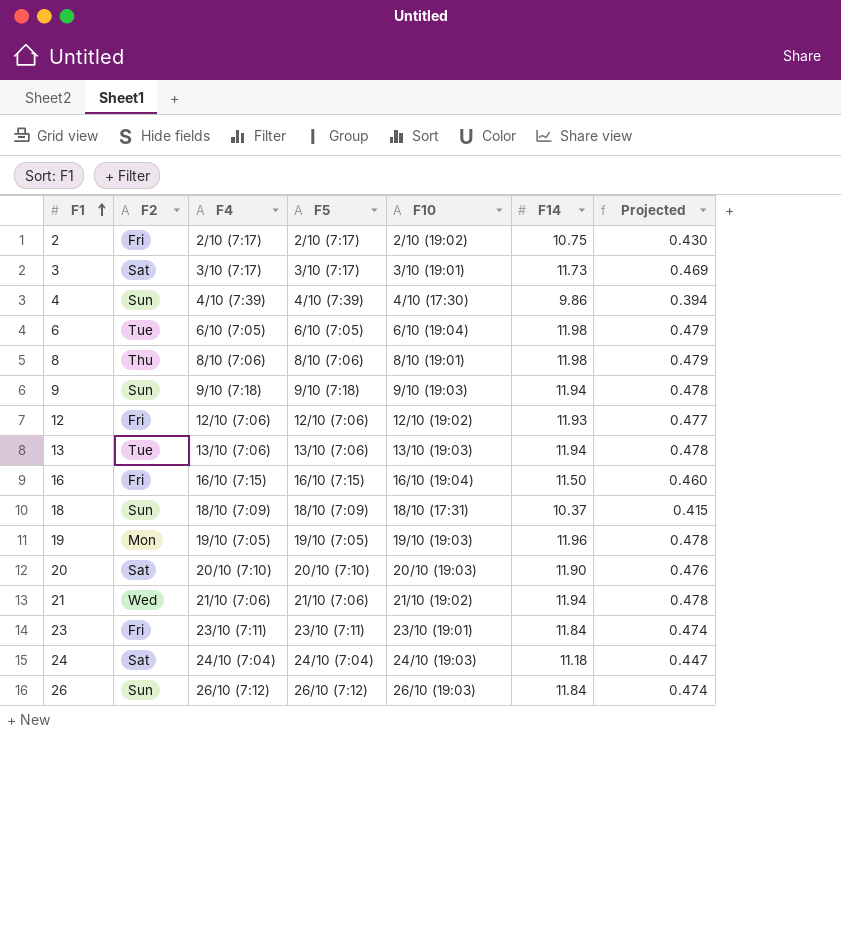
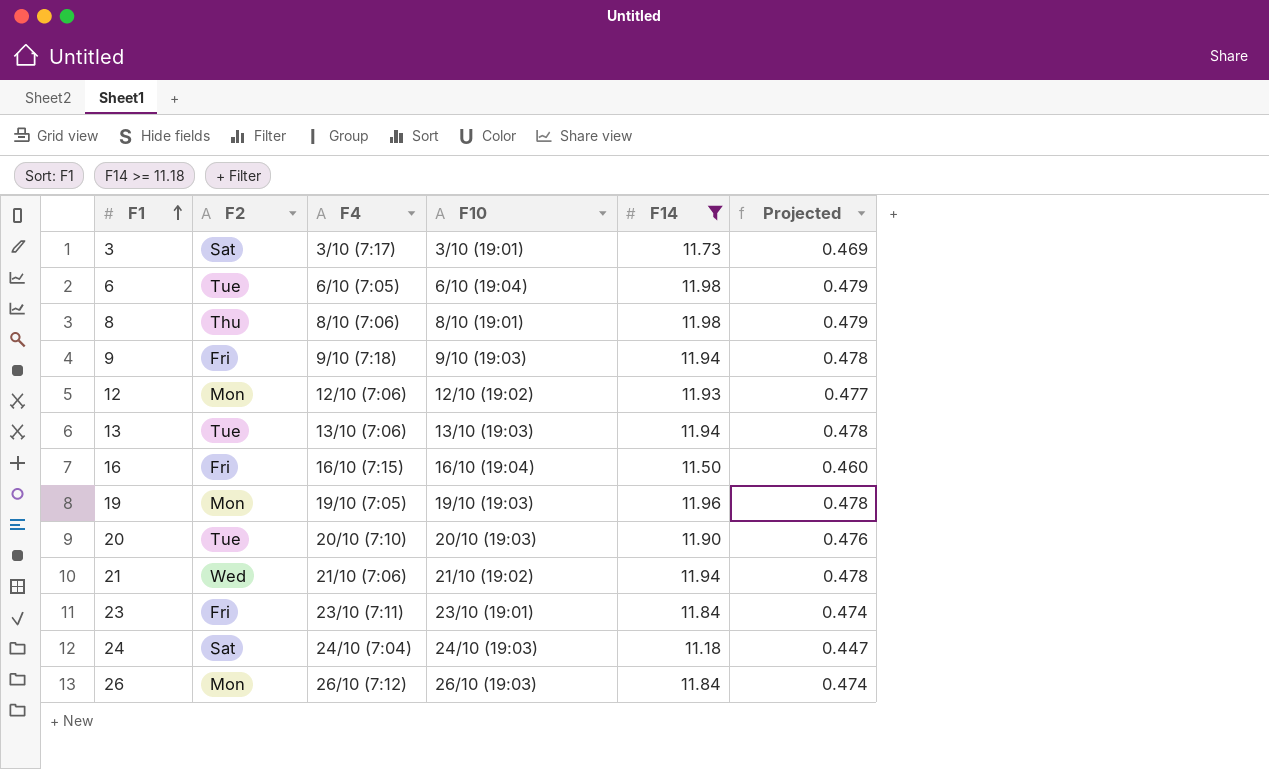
filter: none -> F14 >= 11.18
column F5 | position: 4 -> none
9 | F2: Sun -> Fri
12 | F2: Fri -> Mon
20 | F2: Sat -> Tue
26 | F2: Sun -> Mon

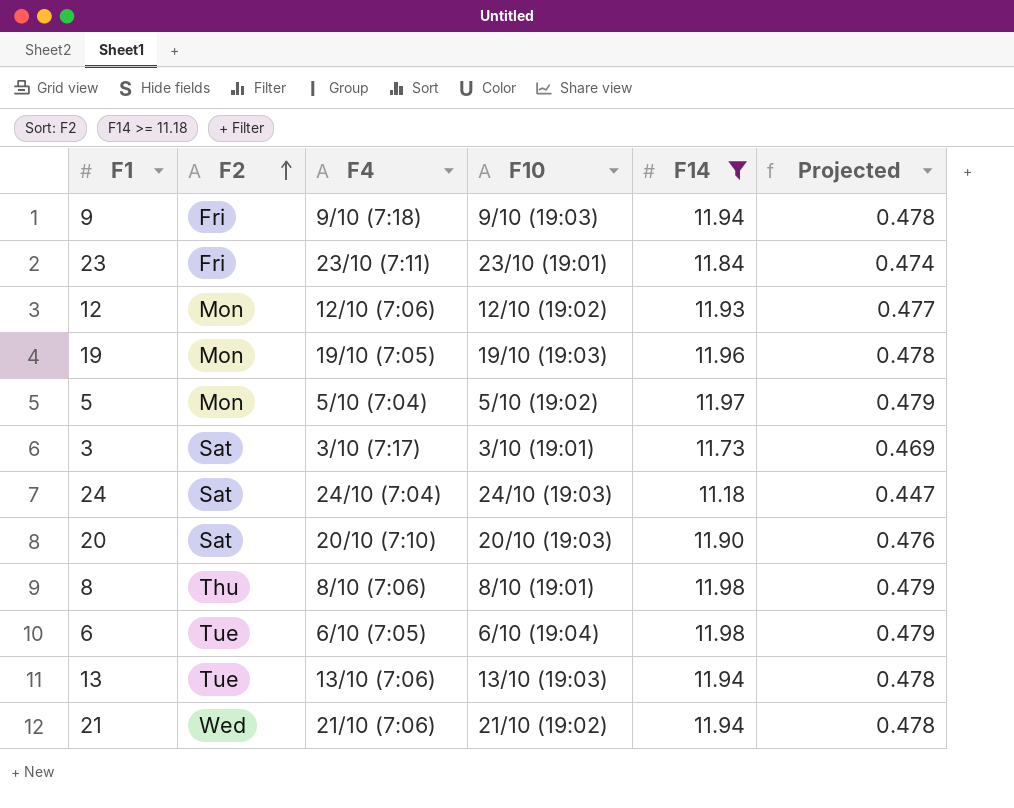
row order: F1 ascending -> F2 ascending
row 16: Fri | 16/10 (7:15) | 16/10 (19:04) | 11.50 | 0.460 -> none
row 26: Mon | 26/10 (7:12) | 26/10 (19:03) | 11.84 | 0.474 -> none
row 5: none -> Mon | 5/10 (7:04) | 5/10 (19:02) | 11.97 | 0.479
20 | F2: Tue -> Sat

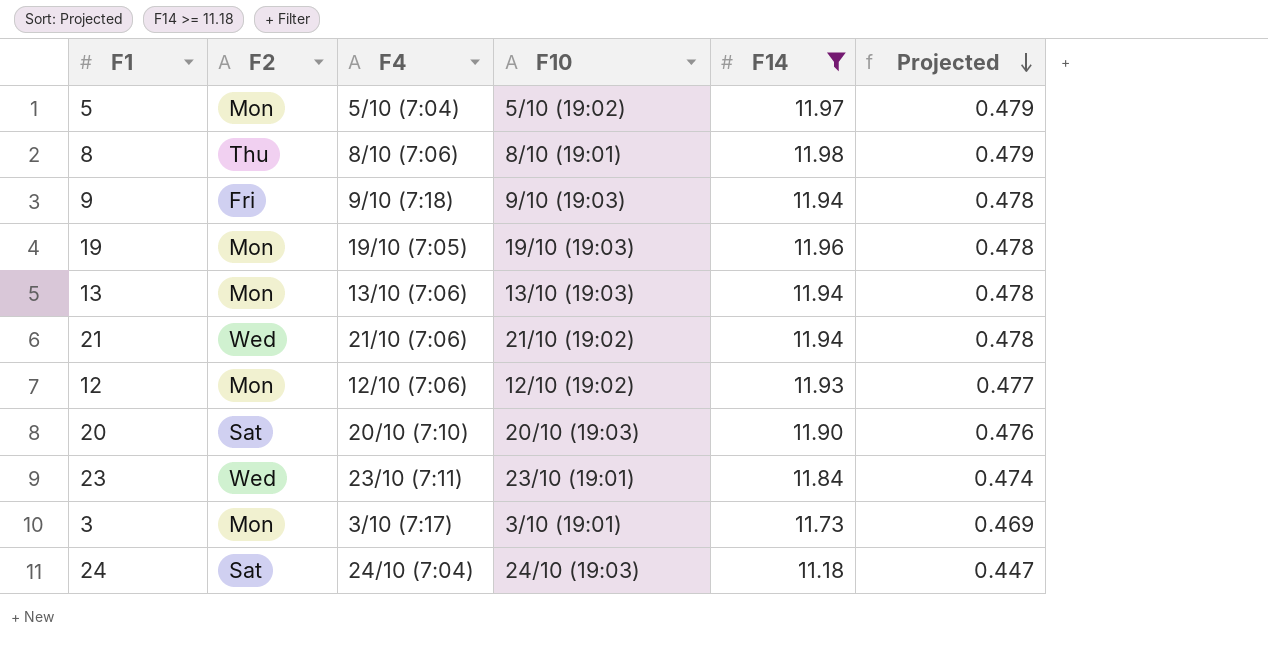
row order: F2 ascending -> Projected descending
row 6: Tue | 6/10 (7:05) | 6/10 (19:04) | 11.98 | 0.479 -> none
13 | F2: Tue -> Mon
23 | F2: Fri -> Wed
3 | F2: Sat -> Mon

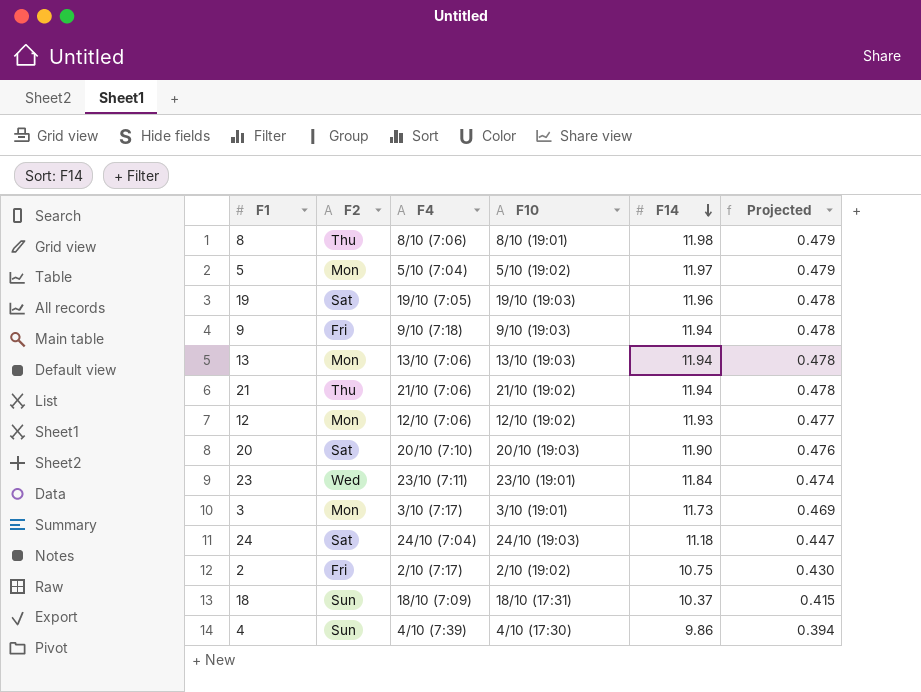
filter: F14 >= 11.18 -> none
row order: Projected descending -> F14 descending
19 | F2: Mon -> Sat
21 | F2: Wed -> Thu

